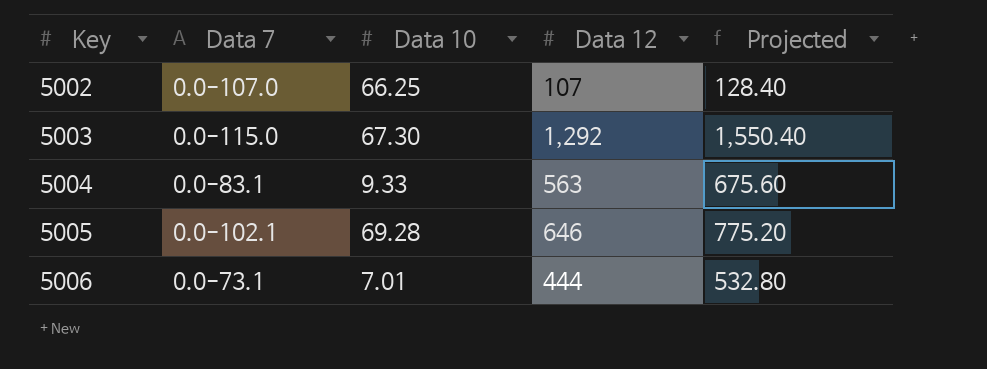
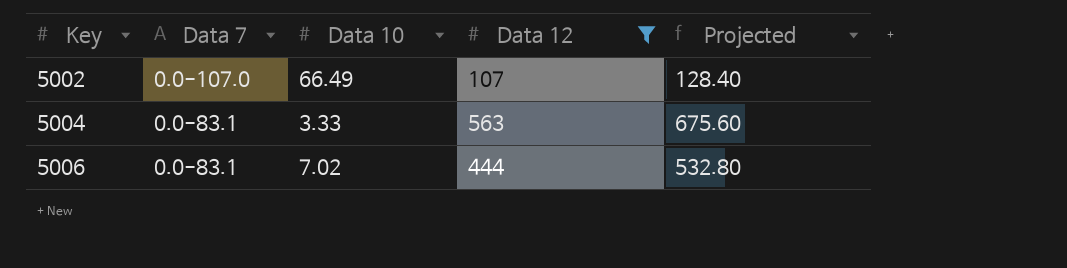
filter: none -> Data 12 <= 563
5002 | Data 10: 66.25 -> 66.49
5004 | Data 10: 9.33 -> 3.33
5006 | Data 7: 0.0-73.1 -> 0.0-83.1
5006 | Data 10: 7.01 -> 7.02

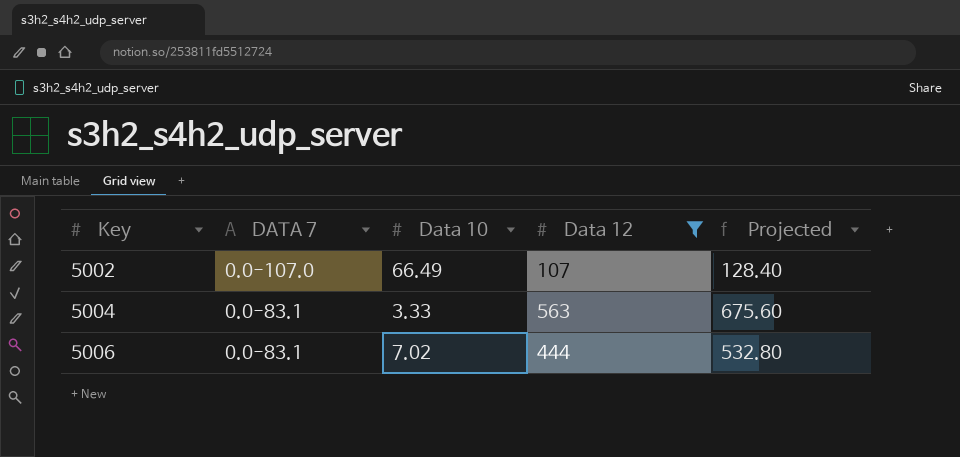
column name: Data 7 -> DATA 7

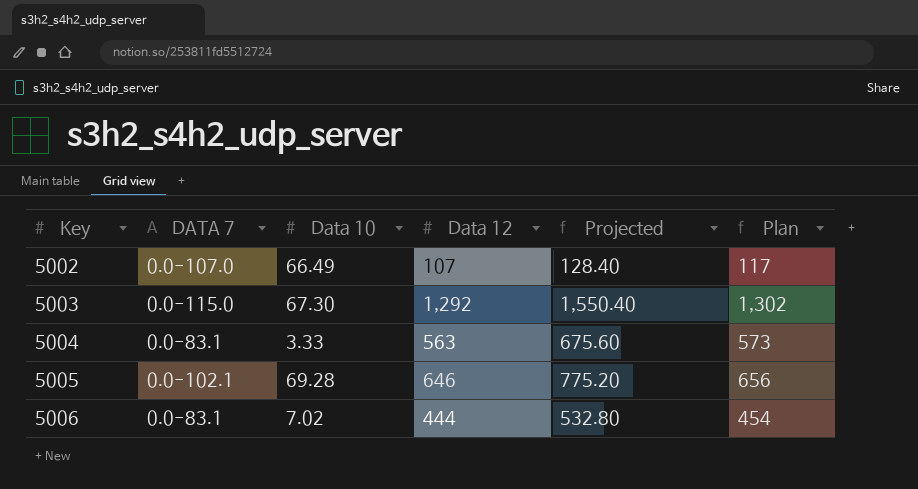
filter: Data 12 <= 563 -> none
column Plan | formula: none -> [Data 12] + 10

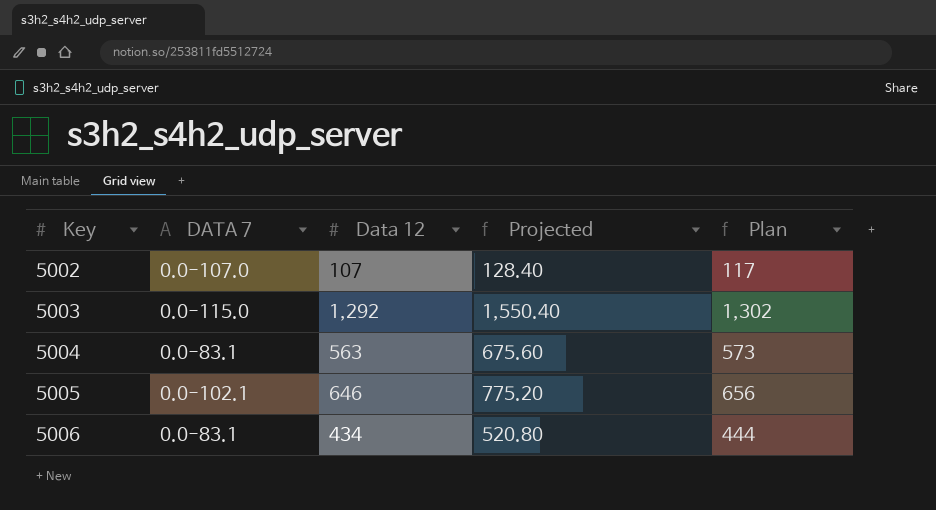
column Data 10 | position: 3 -> none
5006 | Data 12: 444 -> 434
5006 | Projected: 532.80 -> 520.80
5006 | Plan: 454 -> 444

